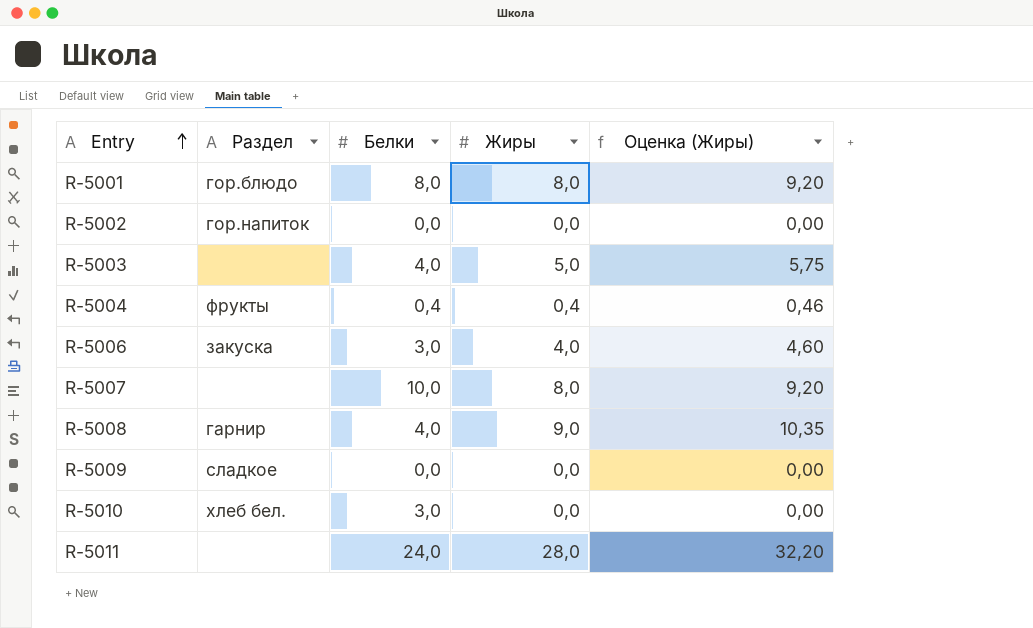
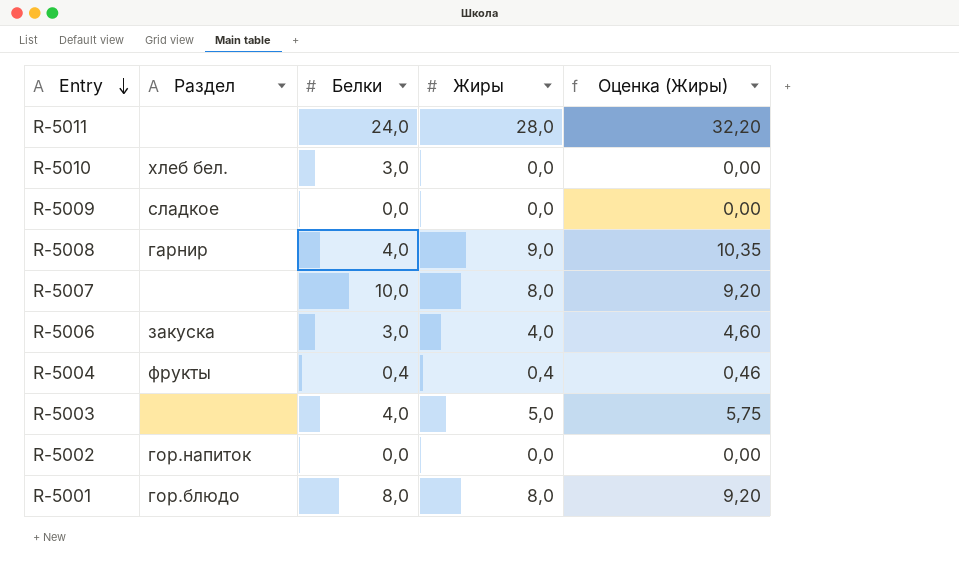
row order: Entry ascending -> Entry descending

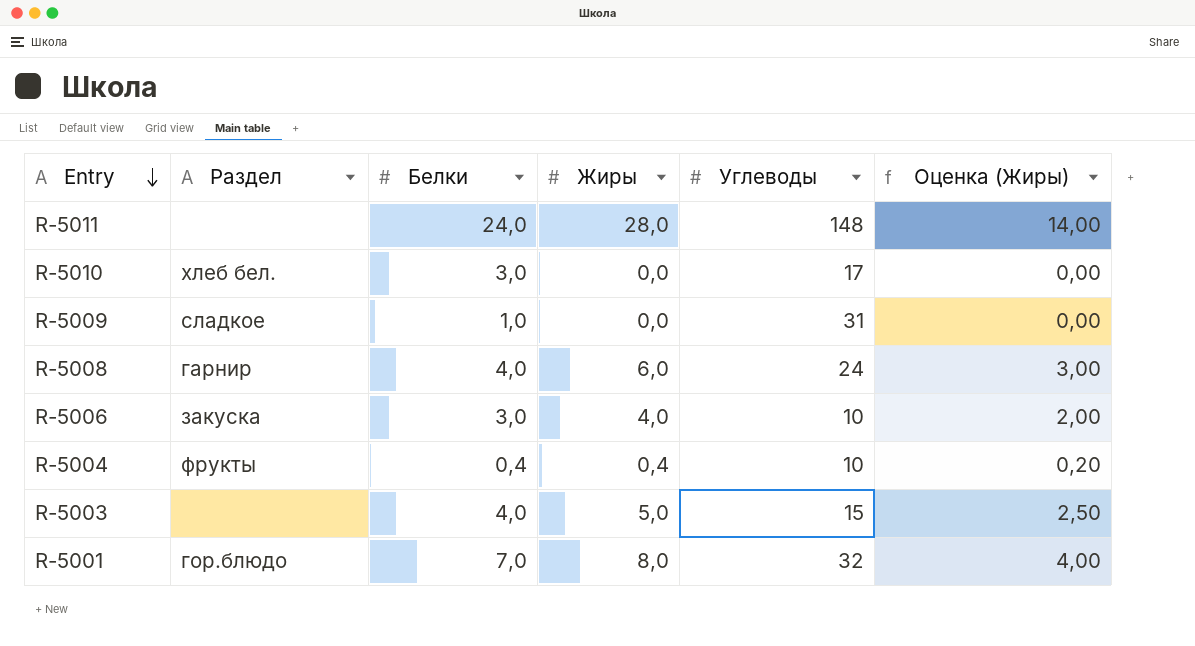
column Углеводы | position: none -> 5
column Оценка (Жиры) | formula: [Жиры] * 1,15 -> [Жиры] * 0,5
row R-5007: none | 10,0 | 8,0 | 9,20 -> none
row R-5002: гор.напиток | 0,0 | 0,0 | 0,00 -> none
R-5009 | Белки: 0,0 -> 1,0
R-5008 | Жиры: 9,0 -> 6,0
R-5001 | Белки: 8,0 -> 7,0

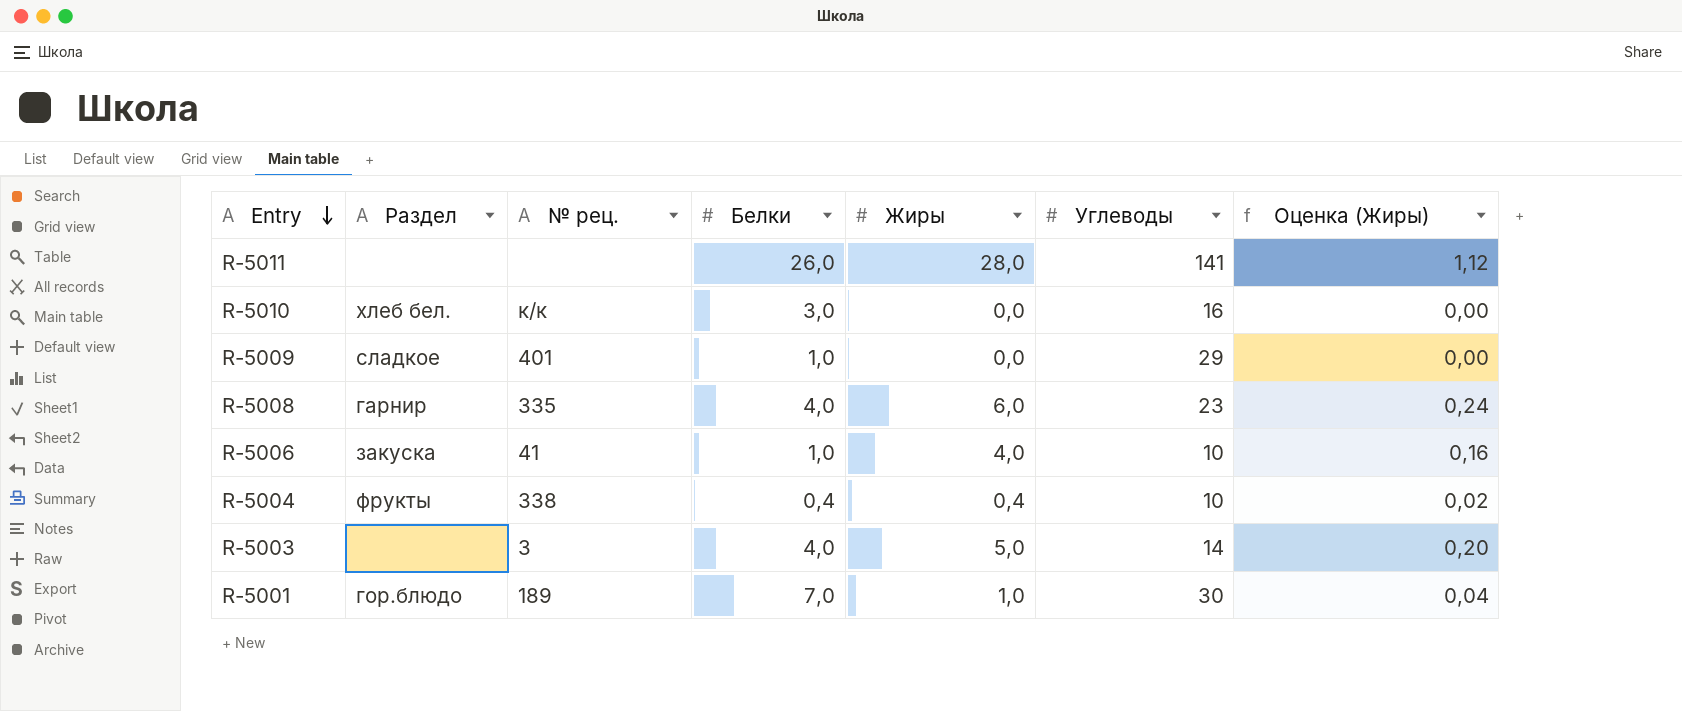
column № рец. | position: none -> 3
column Оценка (Жиры) | formula: [Жиры] * 0,5 -> [Жиры] * 0,04
R-5011 | Белки: 24,0 -> 26,0
R-5011 | Углеводы: 148 -> 141
R-5010 | Углеводы: 17 -> 16
R-5009 | Углеводы: 31 -> 29
R-5008 | Углеводы: 24 -> 23
R-5006 | Белки: 3,0 -> 1,0
R-5003 | Углеводы: 15 -> 14
R-5001 | Жиры: 8,0 -> 1,0
R-5001 | Углеводы: 32 -> 30

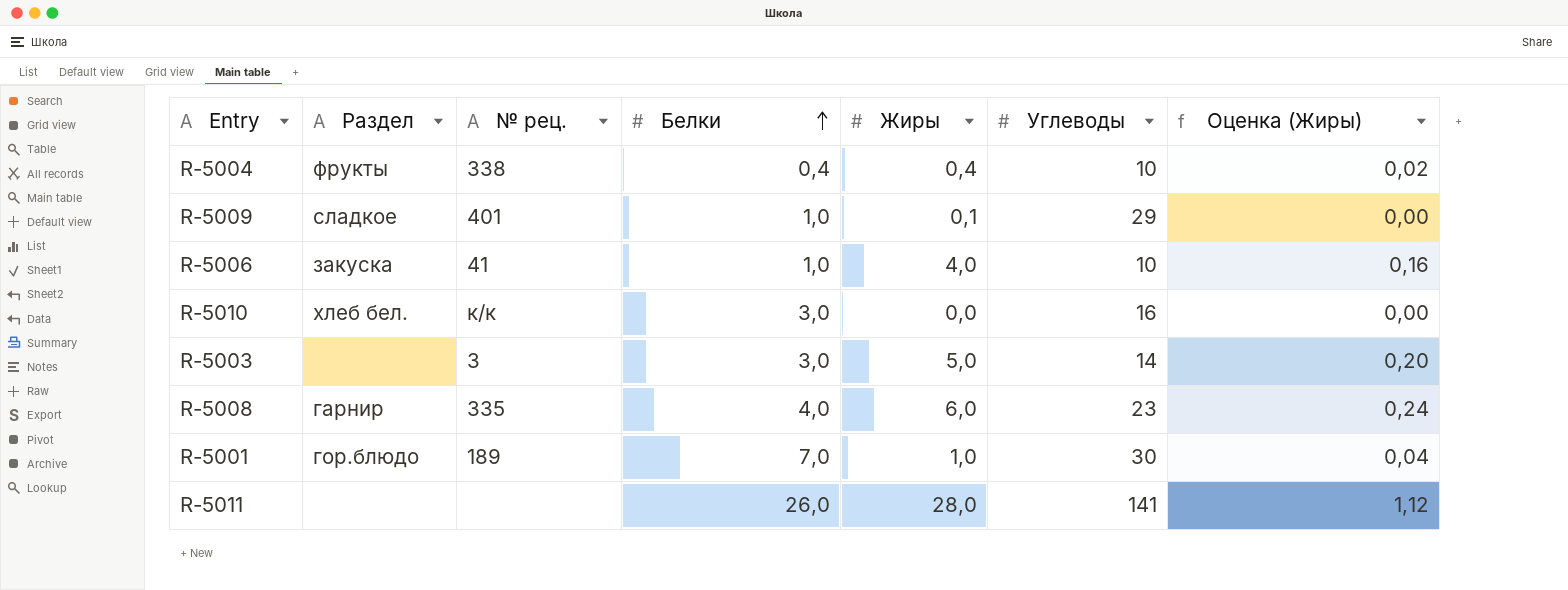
row order: Entry descending -> Белки ascending
R-5009 | Жиры: 0,0 -> 0,1
R-5003 | Белки: 4,0 -> 3,0

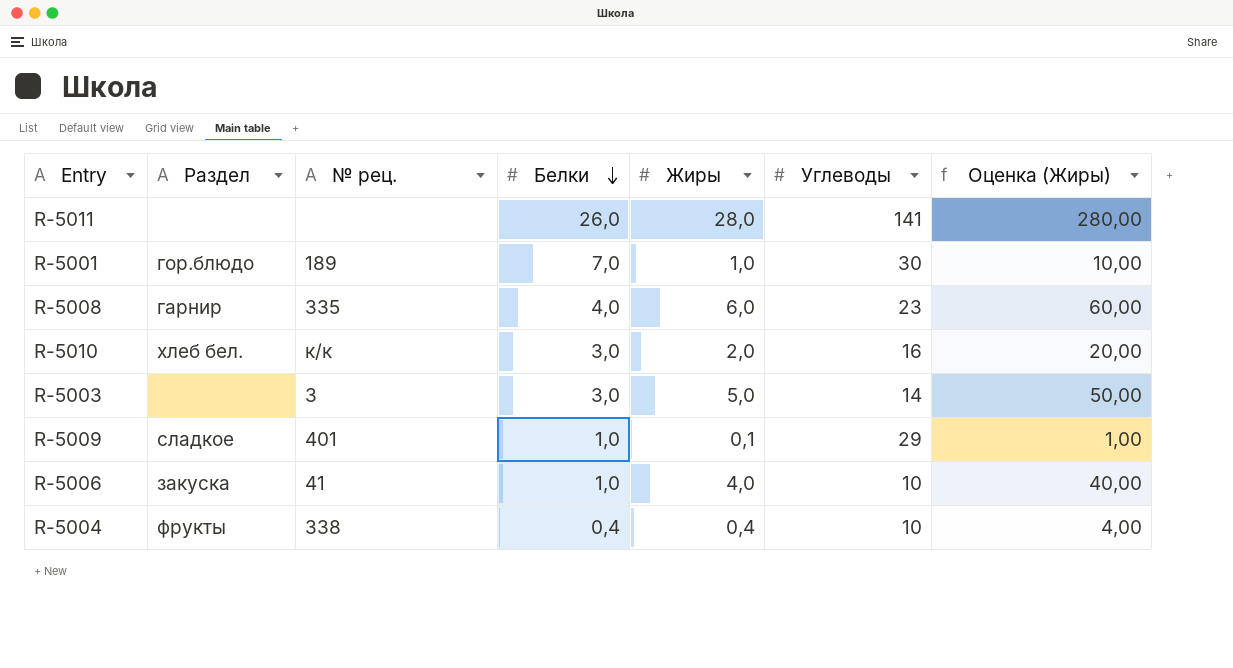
row order: Белки ascending -> Белки descending
column Оценка (Жиры) | formula: [Жиры] * 0,04 -> [Жиры] * 10
R-5010 | Жиры: 0,0 -> 2,0

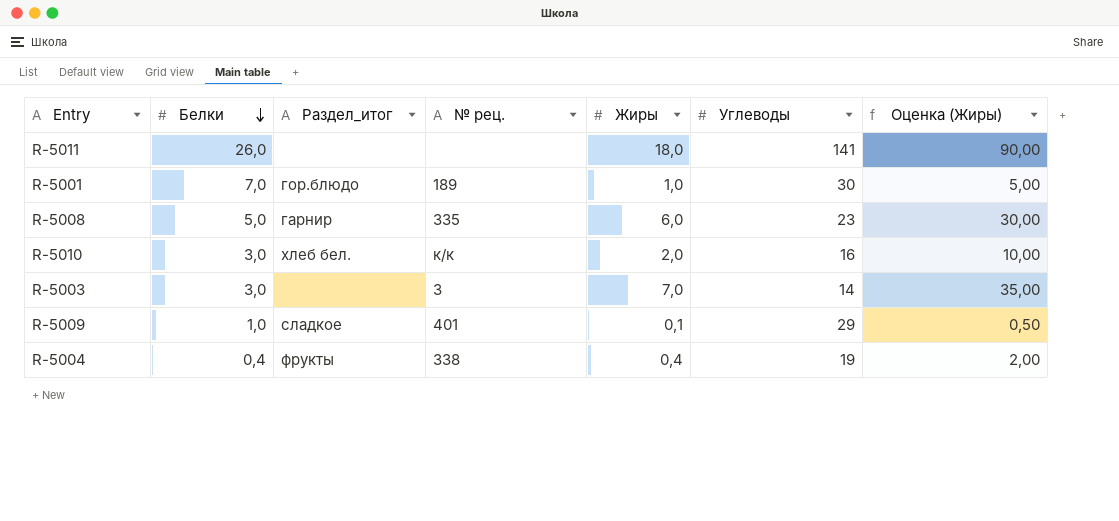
column Белки | position: 4 -> 2
column name: Раздел -> Раздел_итог
column Оценка (Жиры) | formula: [Жиры] * 10 -> [Жиры] * 5
row R-5006: закуска | 41 | 1,0 | 4,0 | 10 | 40,00 -> none
R-5011 | Жиры: 28,0 -> 18,0
R-5008 | Белки: 4,0 -> 5,0
R-5003 | Жиры: 5,0 -> 7,0
R-5004 | Углеводы: 10 -> 19

